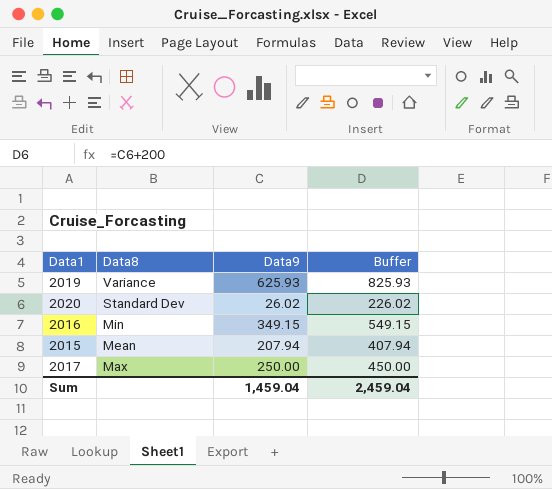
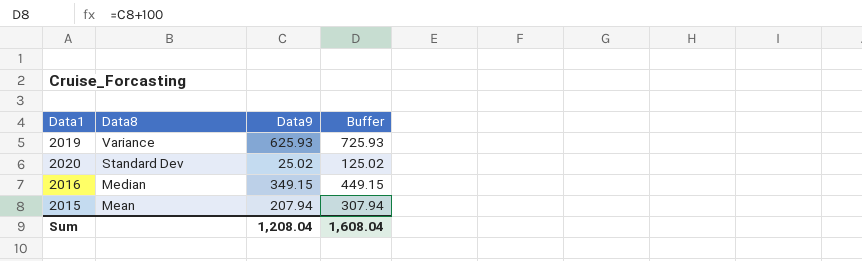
column Buffer | formula: [Data9] + 200 -> [Data9] + 100
row 2017: Max | 250.00 | 450.00 -> none
2020 | Data9: 26.02 -> 25.02
2016 | Data8: Min -> Median
Sum | Data9: 1,459.04 -> 1,208.04
Sum | Buffer: 2,459.04 -> 1,608.04

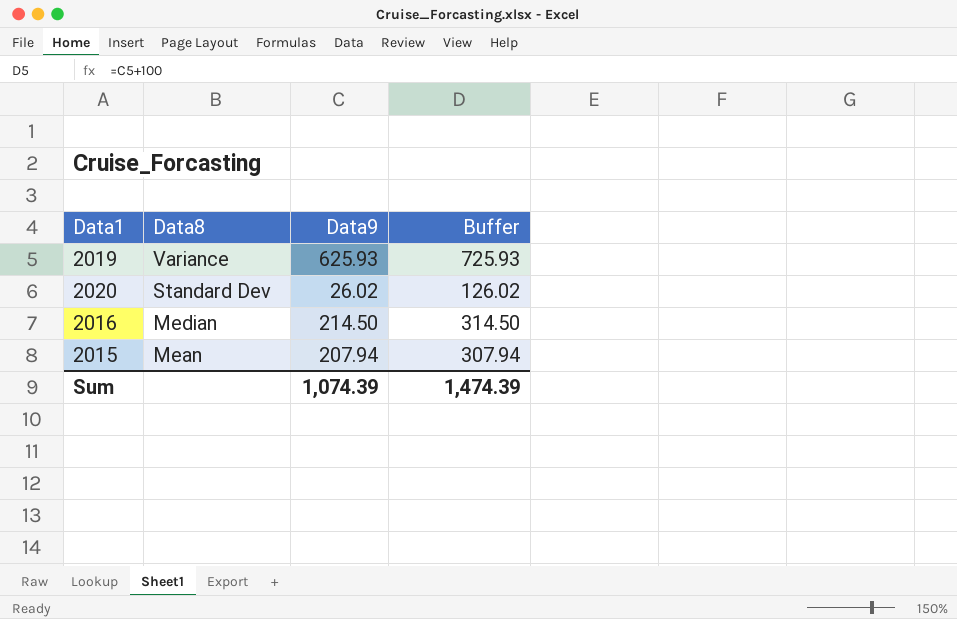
2020 | Data9: 25.02 -> 26.02
2020 | Buffer: 125.02 -> 126.02
2016 | Data9: 349.15 -> 214.50
2016 | Buffer: 449.15 -> 314.50
Sum | Data9: 1,208.04 -> 1,074.39
Sum | Buffer: 1,608.04 -> 1,474.39

